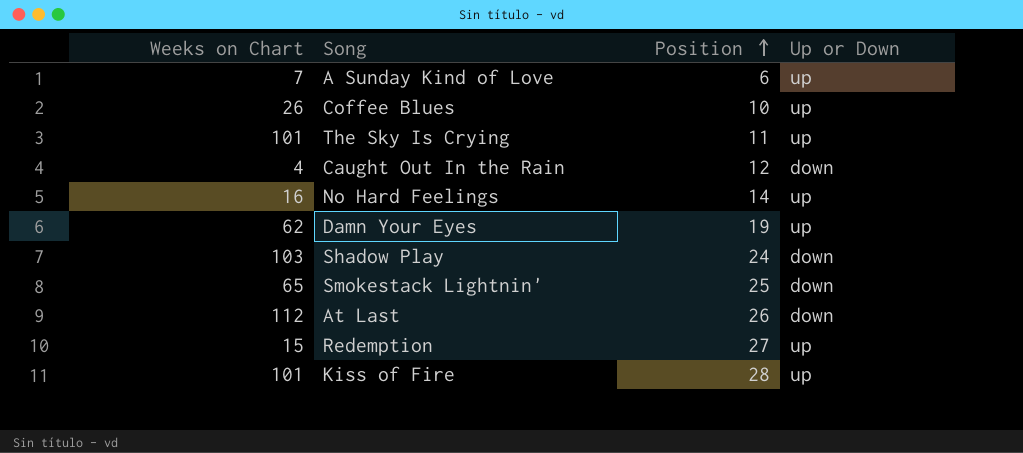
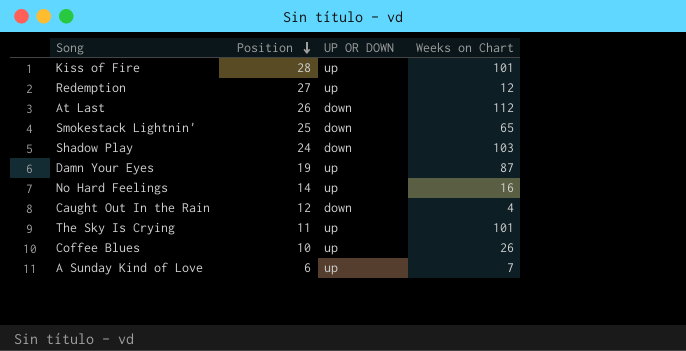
row order: Position ascending -> Position descending
column name: Up or Down -> UP OR DOWN
column Weeks on Chart | position: 1 -> 4
Redemption | Weeks on Chart: 15 -> 12
Damn Your Eyes | Weeks on Chart: 62 -> 87

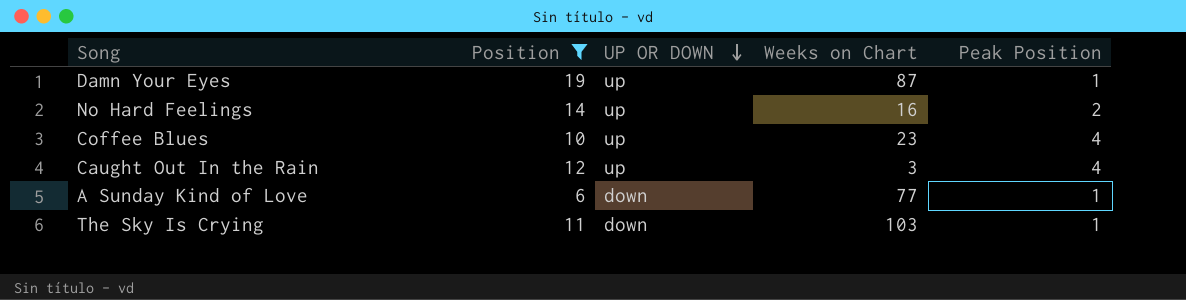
filter: none -> Position <= 19
row order: Position descending -> UP OR DOWN descending
column Peak Position | position: none -> 5
Coffee Blues | Weeks on Chart: 26 -> 23
Caught Out In the Rain | UP OR DOWN: down -> up
Caught Out In the Rain | Weeks on Chart: 4 -> 3
A Sunday Kind of Love | UP OR DOWN: up -> down
A Sunday Kind of Love | Weeks on Chart: 7 -> 77
The Sky Is Crying | UP OR DOWN: up -> down
The Sky Is Crying | Weeks on Chart: 101 -> 103

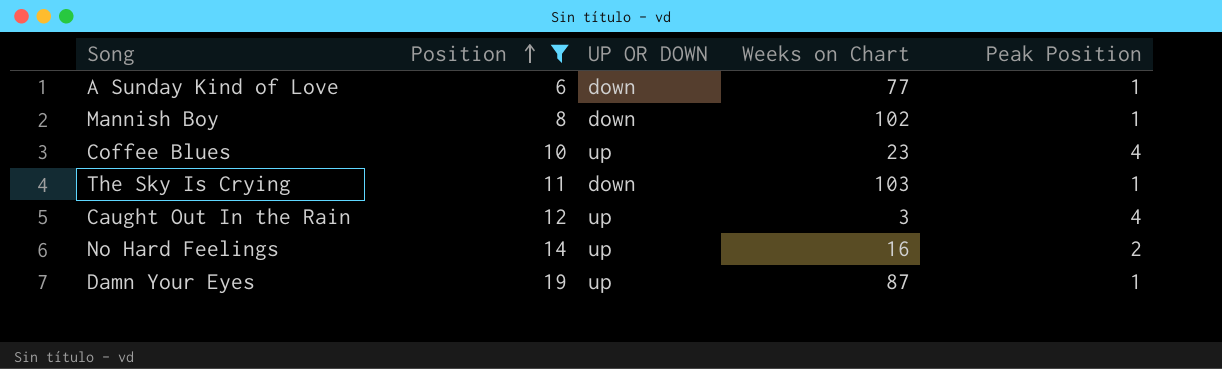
row order: UP OR DOWN descending -> Position ascending
row Mannish Boy: none -> 8 | down | 102 | 1

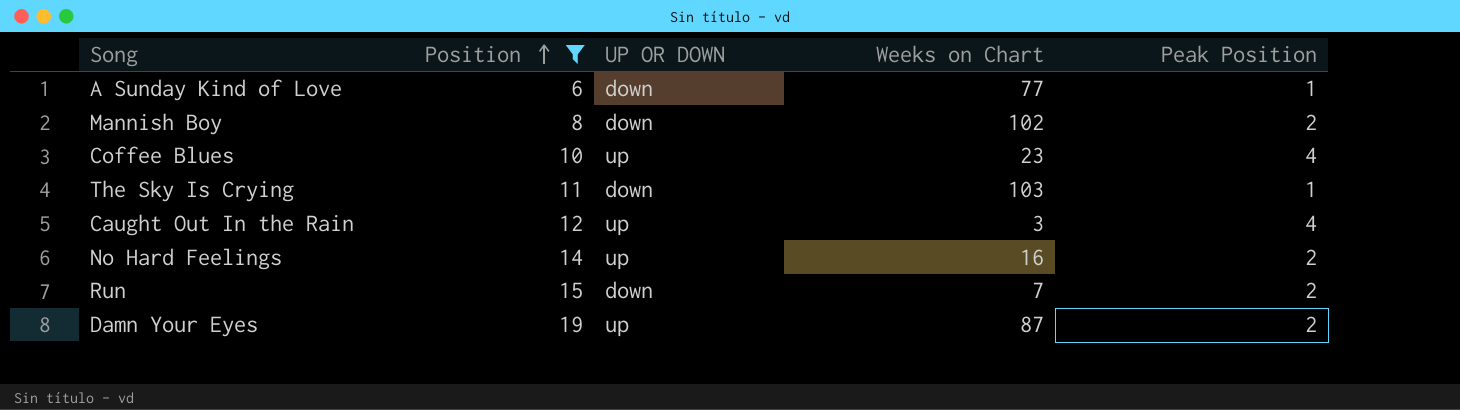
Mannish Boy | Peak Position: 1 -> 2
row Run: none -> 15 | down | 7 | 2
Damn Your Eyes | Peak Position: 1 -> 2

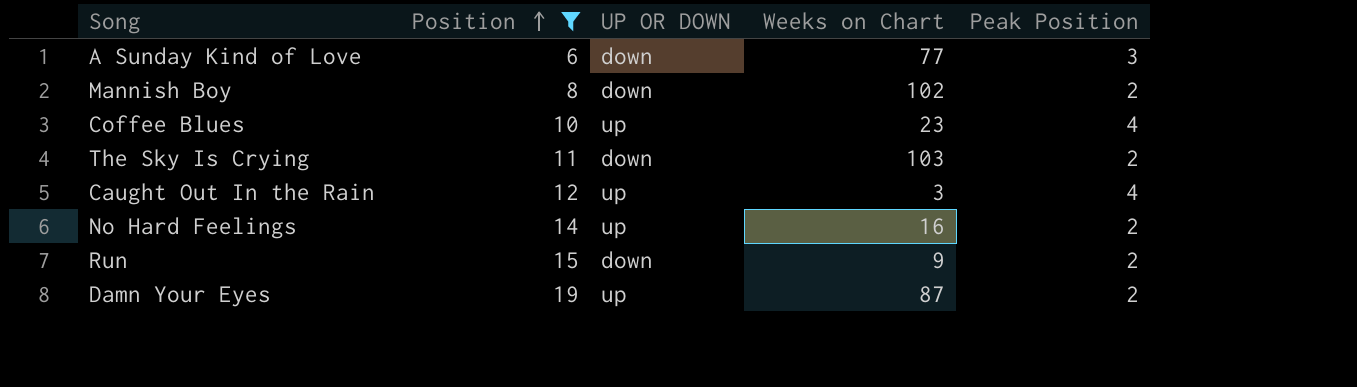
A Sunday Kind of Love | Peak Position: 1 -> 3
The Sky Is Crying | Peak Position: 1 -> 2
Run | Weeks on Chart: 7 -> 9

